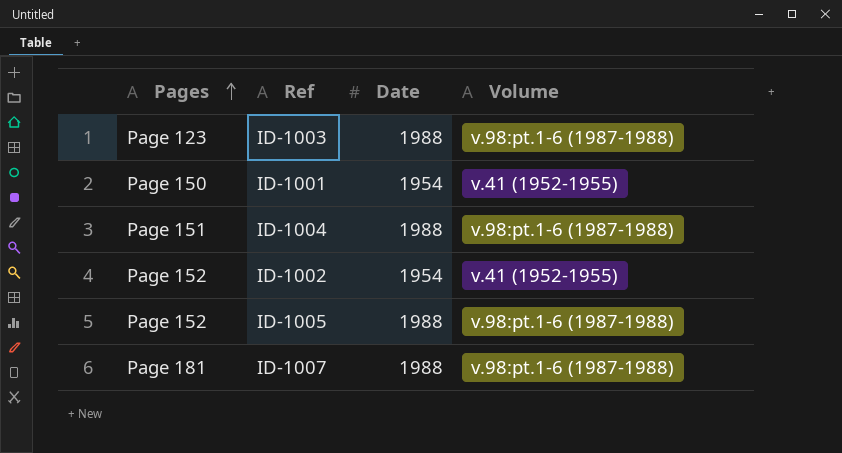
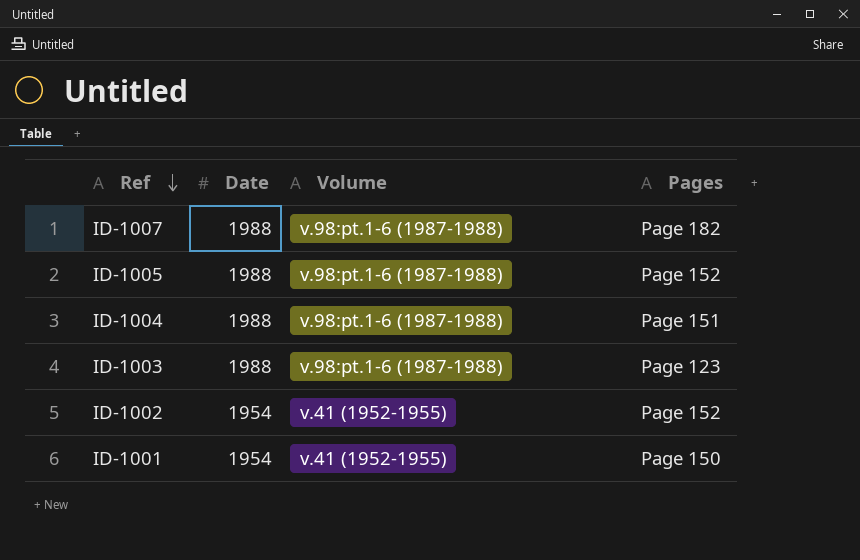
row order: Pages ascending -> Ref descending
column Pages | position: 1 -> 4
ID-1007 | Pages: Page 181 -> Page 182

